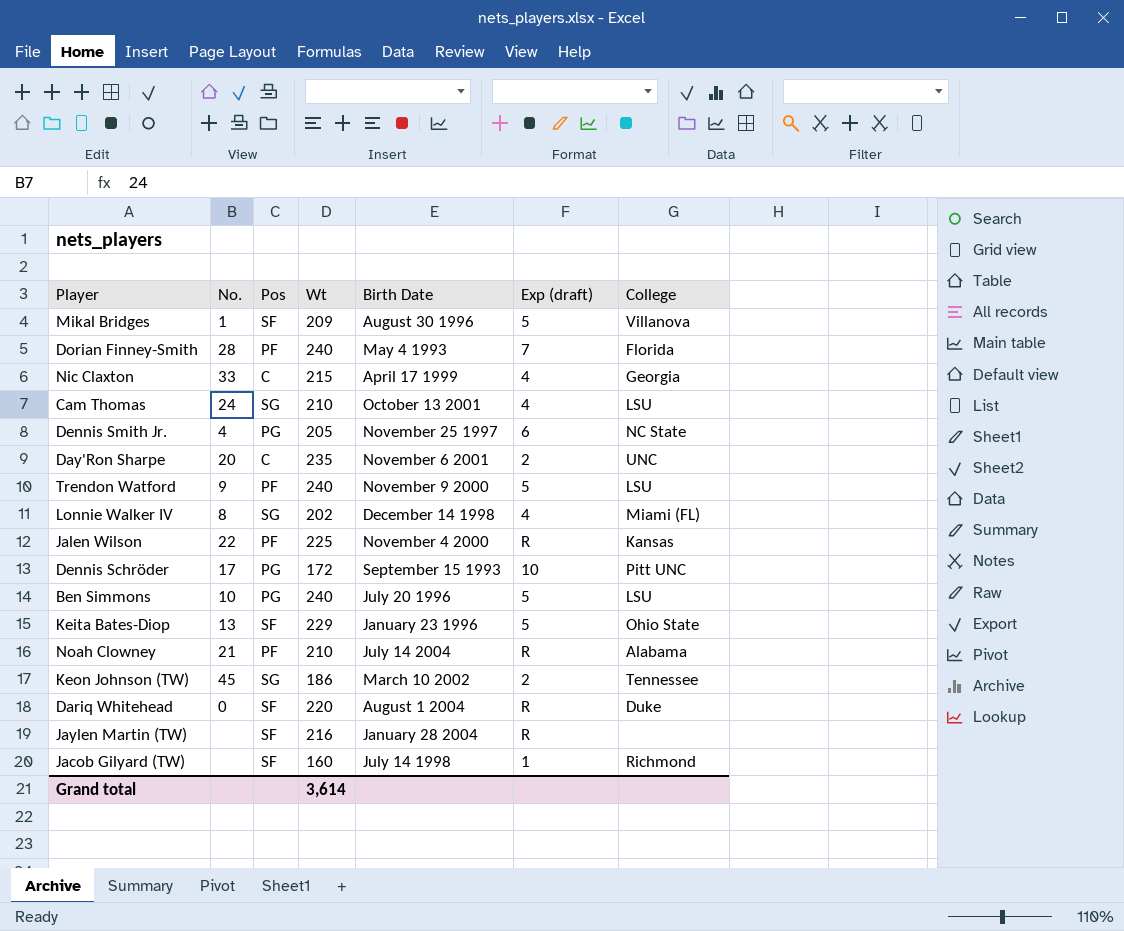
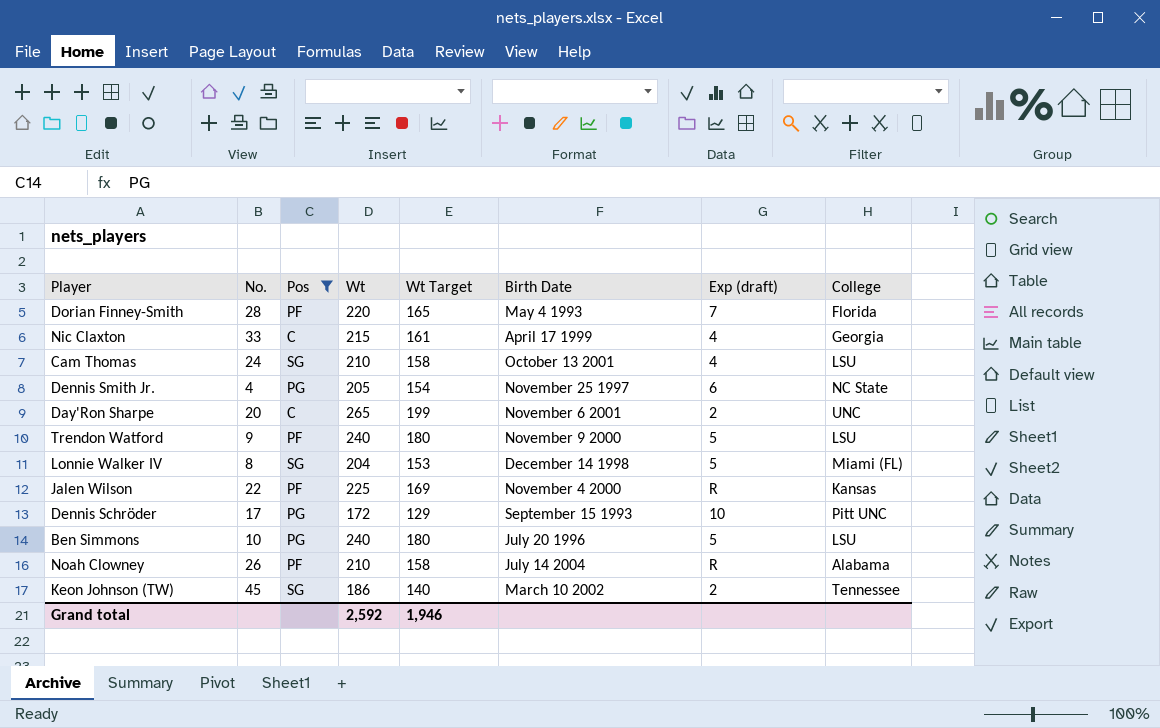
filter: none -> Pos != SF
column Wt Target | formula: none -> [Wt] * 0.75
Dorian Finney-Smith | Wt: 240 -> 220
Day'Ron Sharpe | Wt: 235 -> 265
Lonnie Walker IV | Wt: 202 -> 204
Lonnie Walker IV | Exp (draft): 4 -> 5
Noah Clowney | No.: 21 -> 26
Grand total | Wt: 3,614 -> 2,592

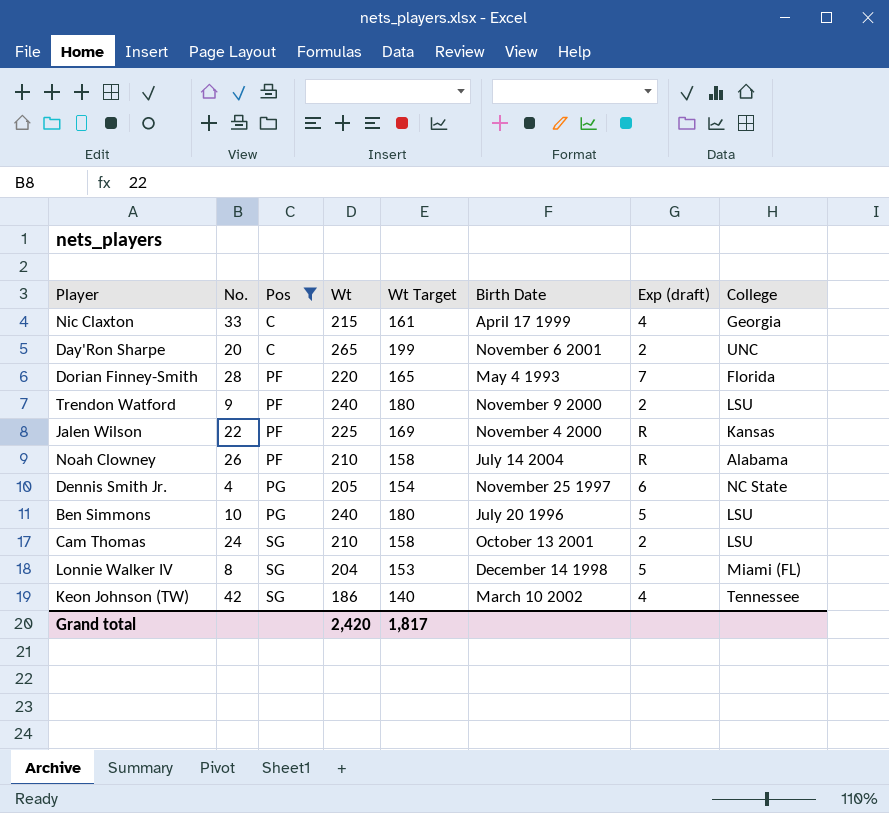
row order: none -> Pos ascending
row Dennis Schröder: 17 | PG | 172 | 129 | September 15 1993 | 10 | Pitt UNC -> none
Trendon Watford | Exp (draft): 5 -> 2
Cam Thomas | Exp (draft): 4 -> 2
Keon Johnson (TW) | No.: 45 -> 42
Keon Johnson (TW) | Exp (draft): 2 -> 4
Grand total | Wt: 2,592 -> 2,420
Grand total | Wt Target: 1,946 -> 1,817

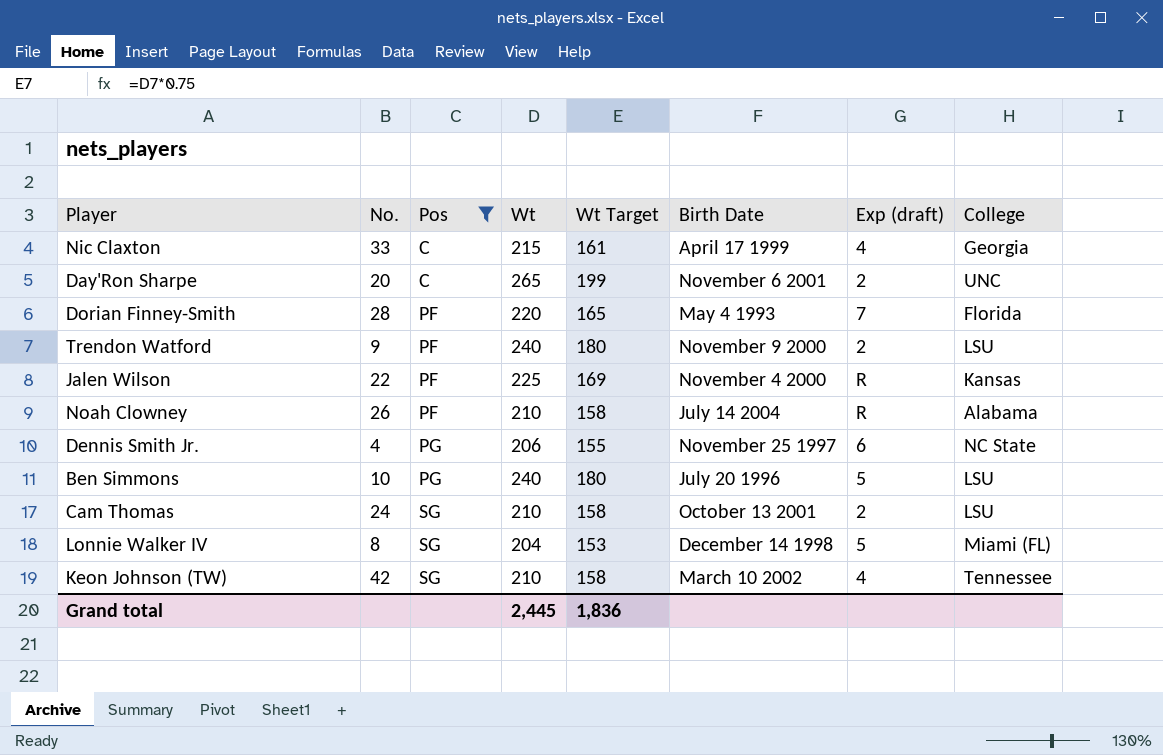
Dennis Smith Jr. | Wt: 205 -> 206
Dennis Smith Jr. | Wt Target: 154 -> 155
Keon Johnson (TW) | Wt: 186 -> 210
Keon Johnson (TW) | Wt Target: 140 -> 158
Grand total | Wt: 2,420 -> 2,445
Grand total | Wt Target: 1,817 -> 1,836

